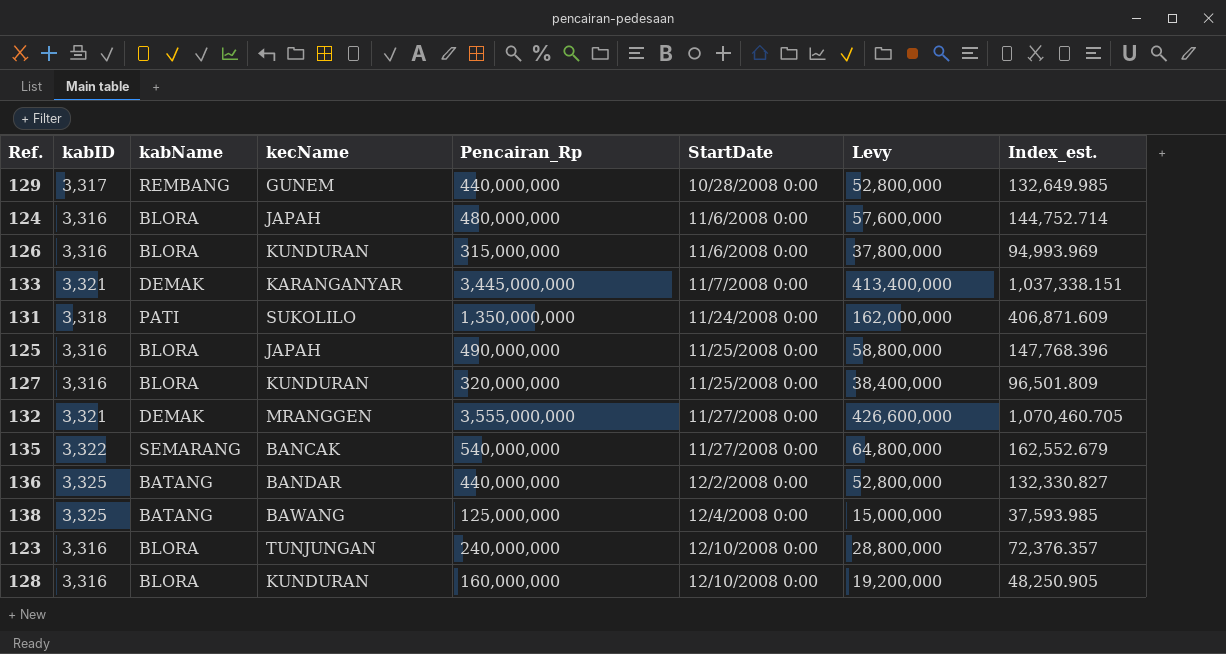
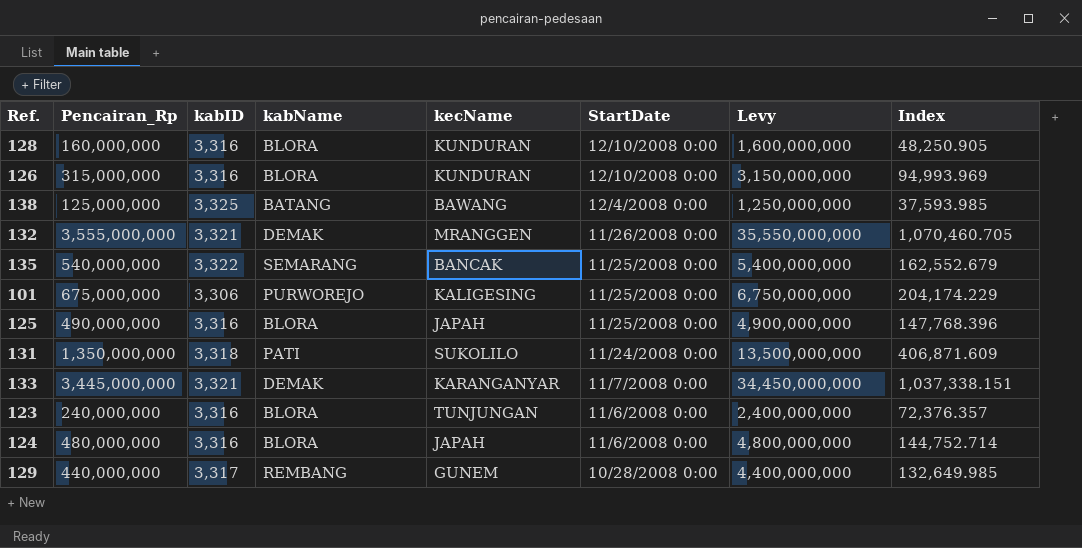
row order: StartDate ascending -> StartDate descending
column Pencairan_Rp | position: 5 -> 2
column Levy | formula: [Pencairan_Rp] * 0.12 -> [Pencairan_Rp] * 10
column name: Index_est. -> Index
row 127: 3,316 | BLORA | KUNDURAN | 320,000,000 | 11/25/2008 0:00 | 38,400,000 | 96,501.809 -> none
row 136: 3,325 | BATANG | BANDAR | 440,000,000 | 12/2/2008 0:00 | 52,800,000 | 132,330.827 -> none
126 | StartDate: 11/6/2008 0:00 -> 12/10/2008 0:00
132 | StartDate: 11/27/2008 0:00 -> 11/26/2008 0:00
135 | StartDate: 11/27/2008 0:00 -> 11/25/2008 0:00
row 101: none -> 675,000,000 | 3,306 | PURWOREJO | KALIGESING | 11/25/2008 0:00 | 6,750,000,000 | 204,174.229
123 | StartDate: 12/10/2008 0:00 -> 11/6/2008 0:00

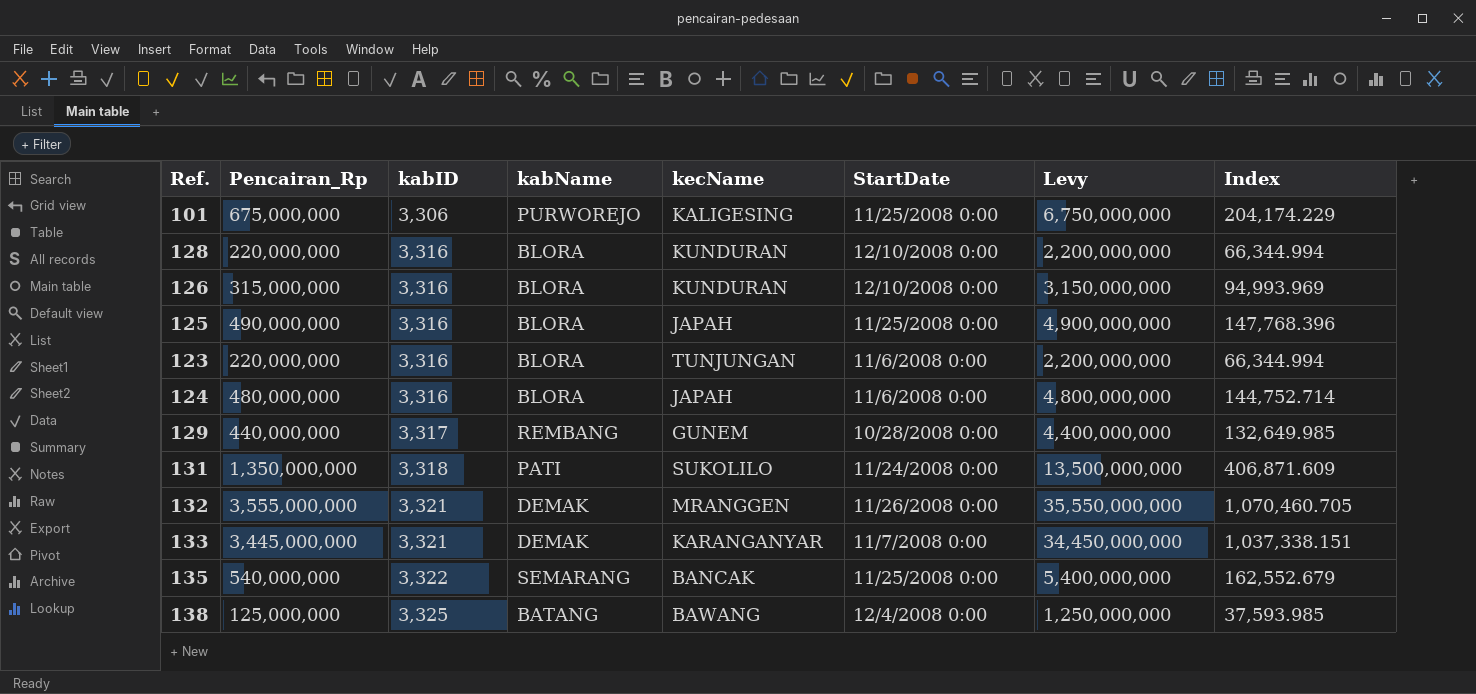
row order: StartDate descending -> kabID ascending
128 | Pencairan_Rp: 160,000,000 -> 220,000,000
128 | Levy: 1,600,000,000 -> 2,200,000,000
128 | Index: 48,250.905 -> 66,344.994
123 | Pencairan_Rp: 240,000,000 -> 220,000,000
123 | Levy: 2,400,000,000 -> 2,200,000,000
123 | Index: 72,376.357 -> 66,344.994

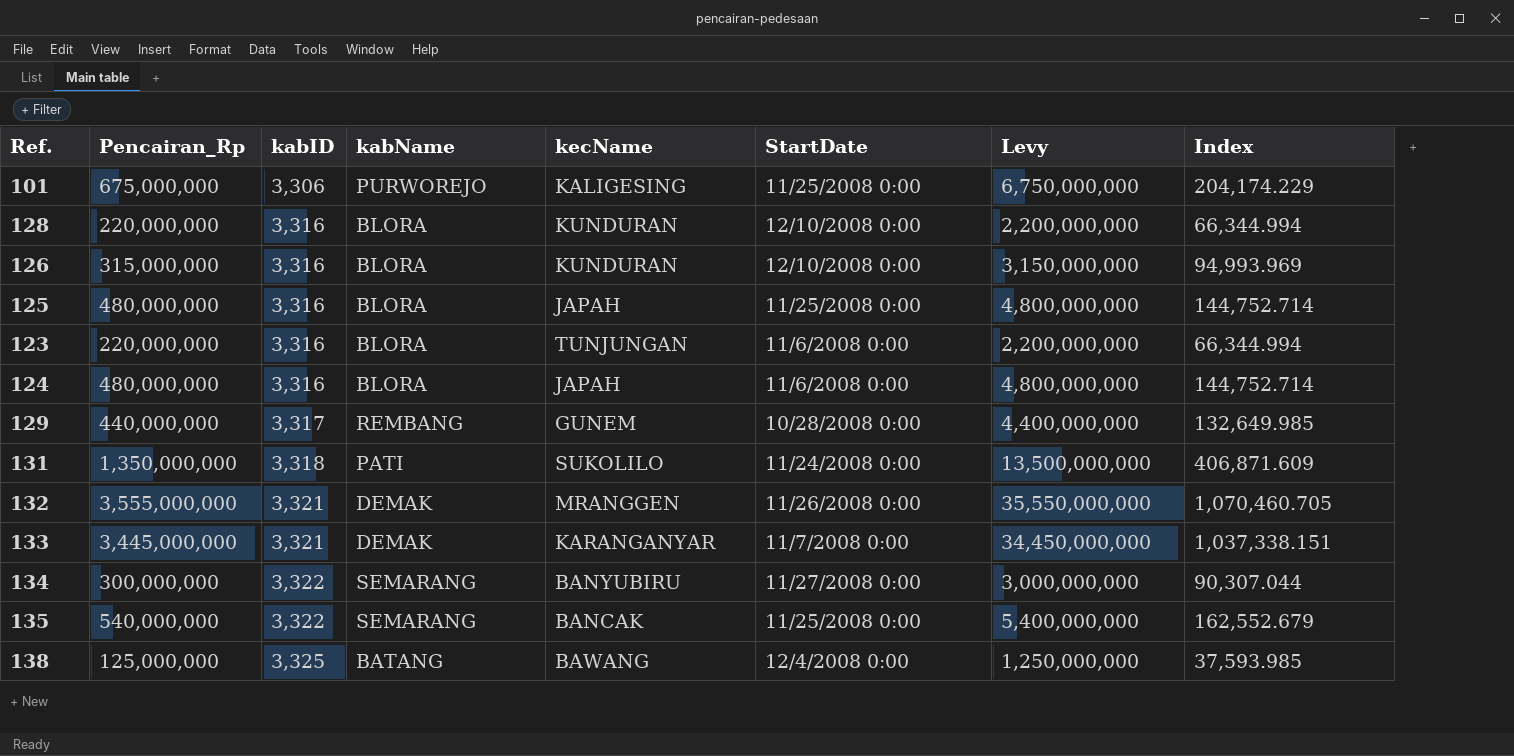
125 | Pencairan_Rp: 490,000,000 -> 480,000,000
125 | Levy: 4,900,000,000 -> 4,800,000,000
125 | Index: 147,768.396 -> 144,752.714
row 134: none -> 300,000,000 | 3,322 | SEMARANG | BANYUBIRU | 11/27/2008 0:00 | 3,000,000,000 | 90,307.044

